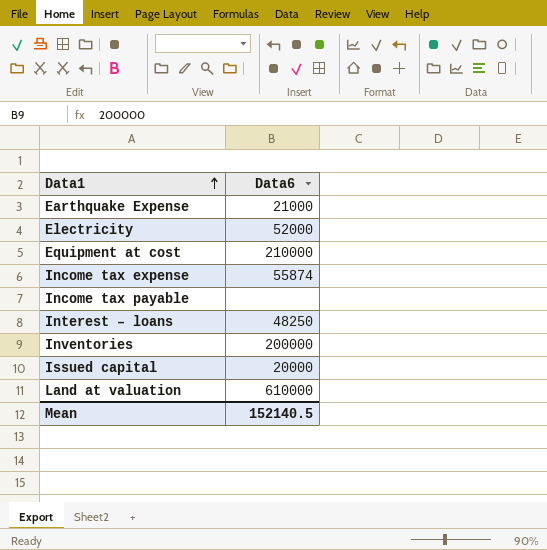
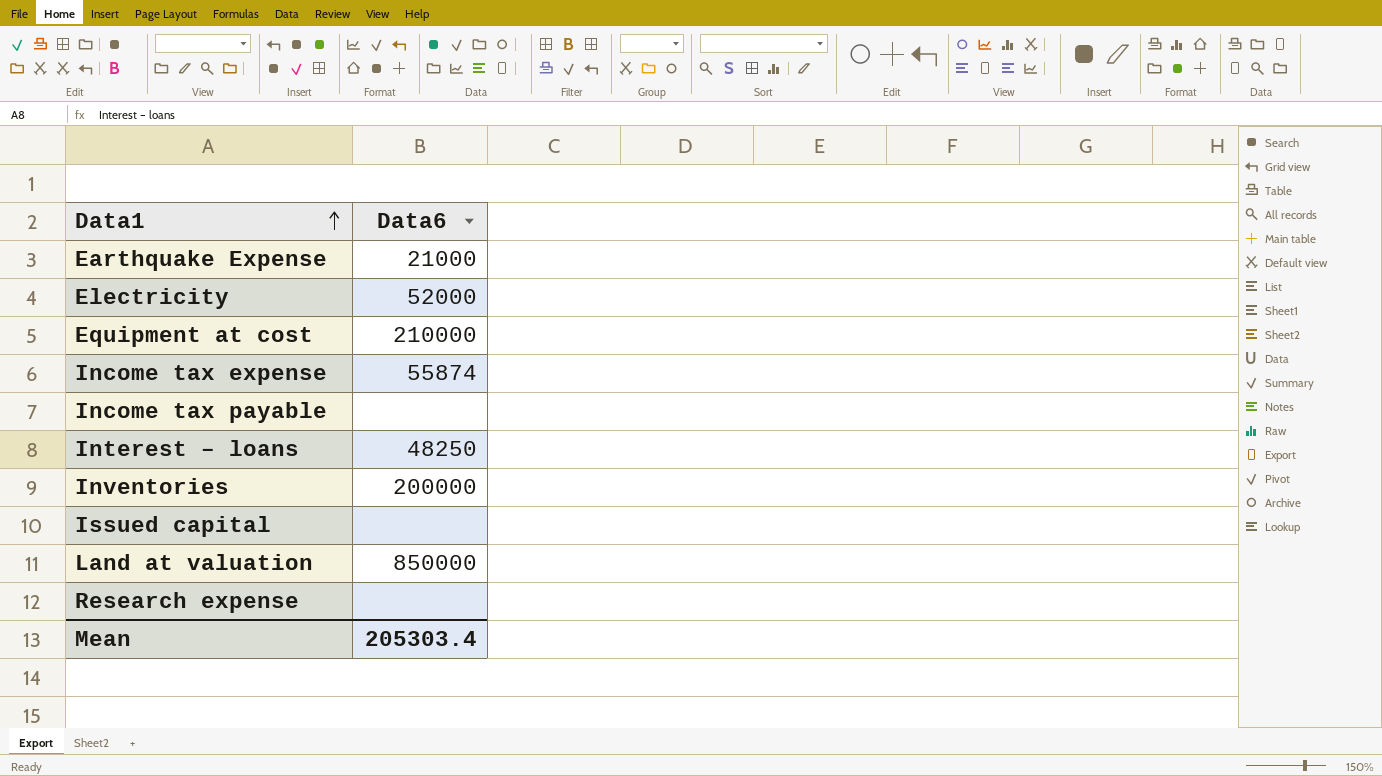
Issued capital | Data6: 20000 -> none
Land at valuation | Data6: 610000 -> 850000
row Research expense: none -> none
Mean | Data6: 152140.5 -> 205303.4

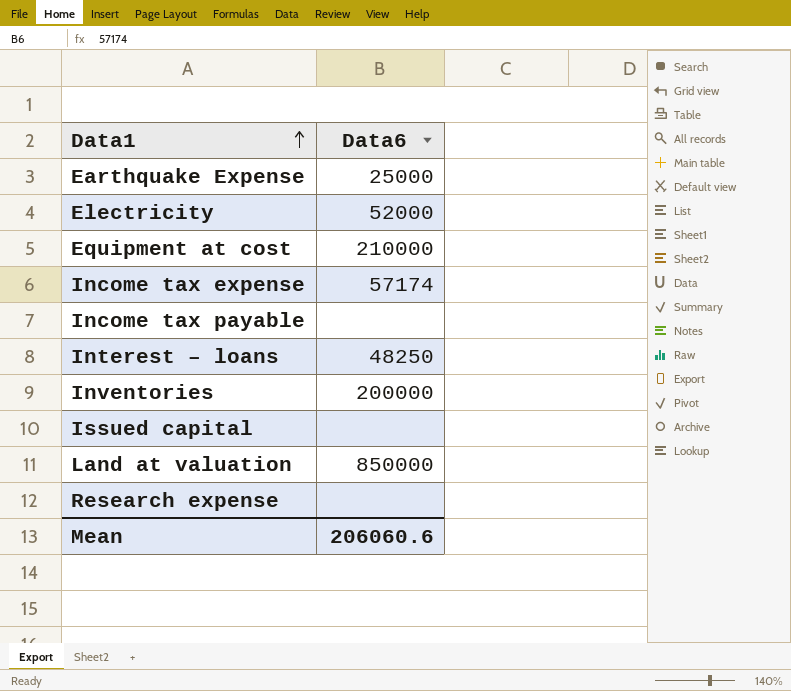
Earthquake Expense | Data6: 21000 -> 25000
Income tax expense | Data6: 55874 -> 57174
Mean | Data6: 205303.4 -> 206060.6

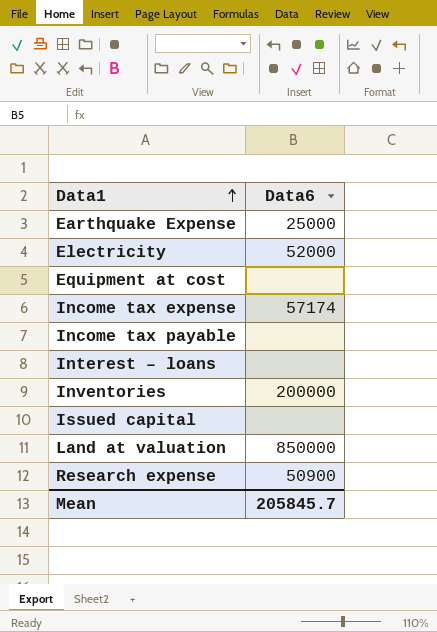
Equipment at cost | Data6: 210000 -> none
Interest – loans | Data6: 48250 -> none
Research expense | Data6: none -> 50900
Mean | Data6: 206060.6 -> 205845.7

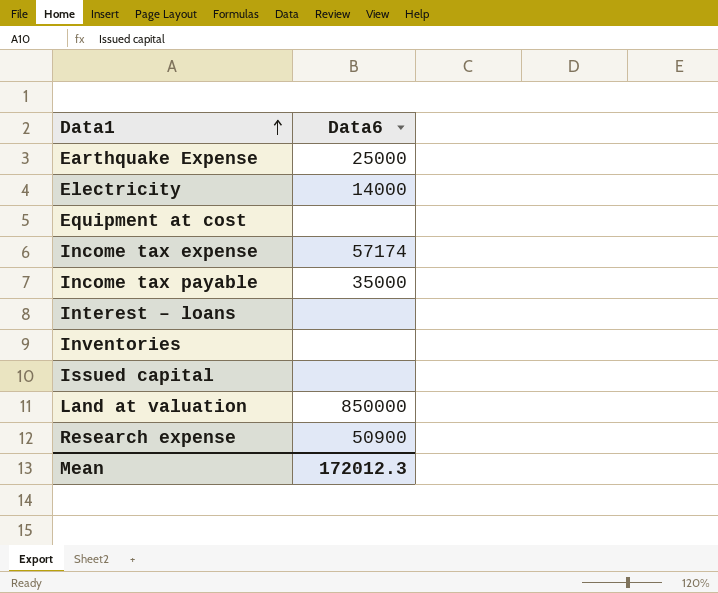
Electricity | Data6: 52000 -> 14000
Income tax payable | Data6: none -> 35000
Inventories | Data6: 200000 -> none
Mean | Data6: 205845.7 -> 172012.3

